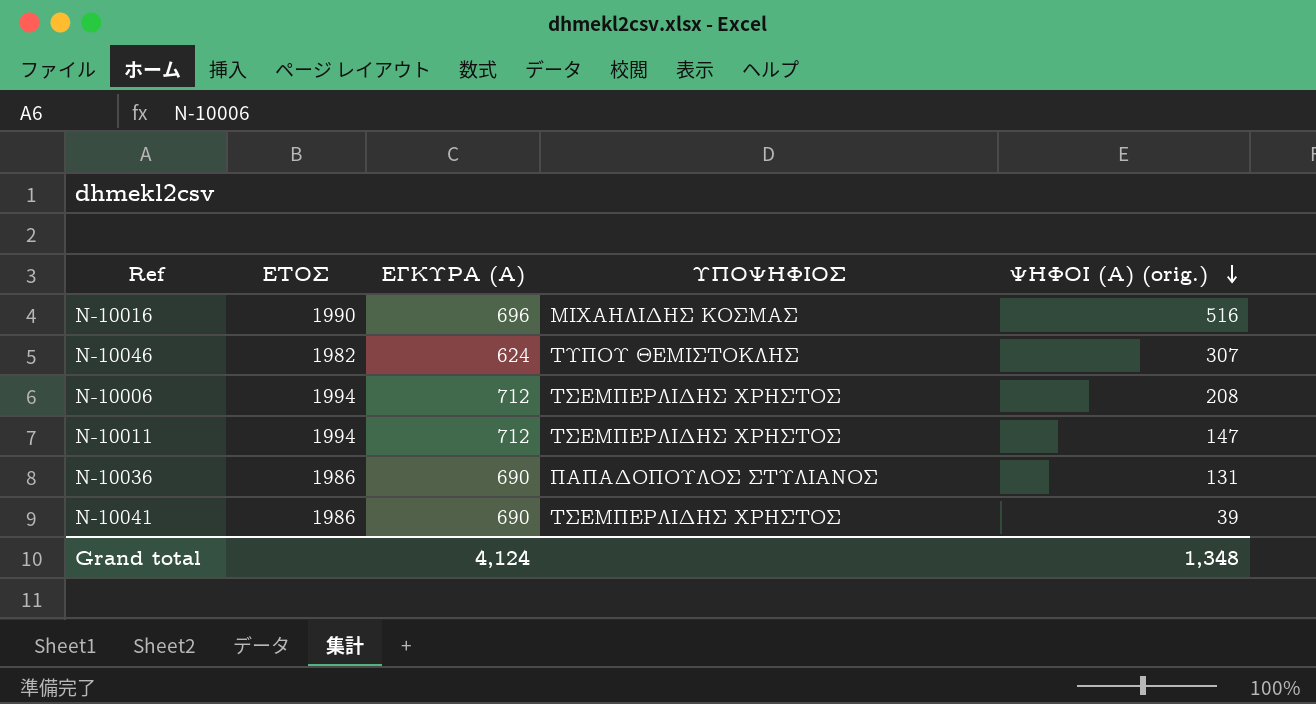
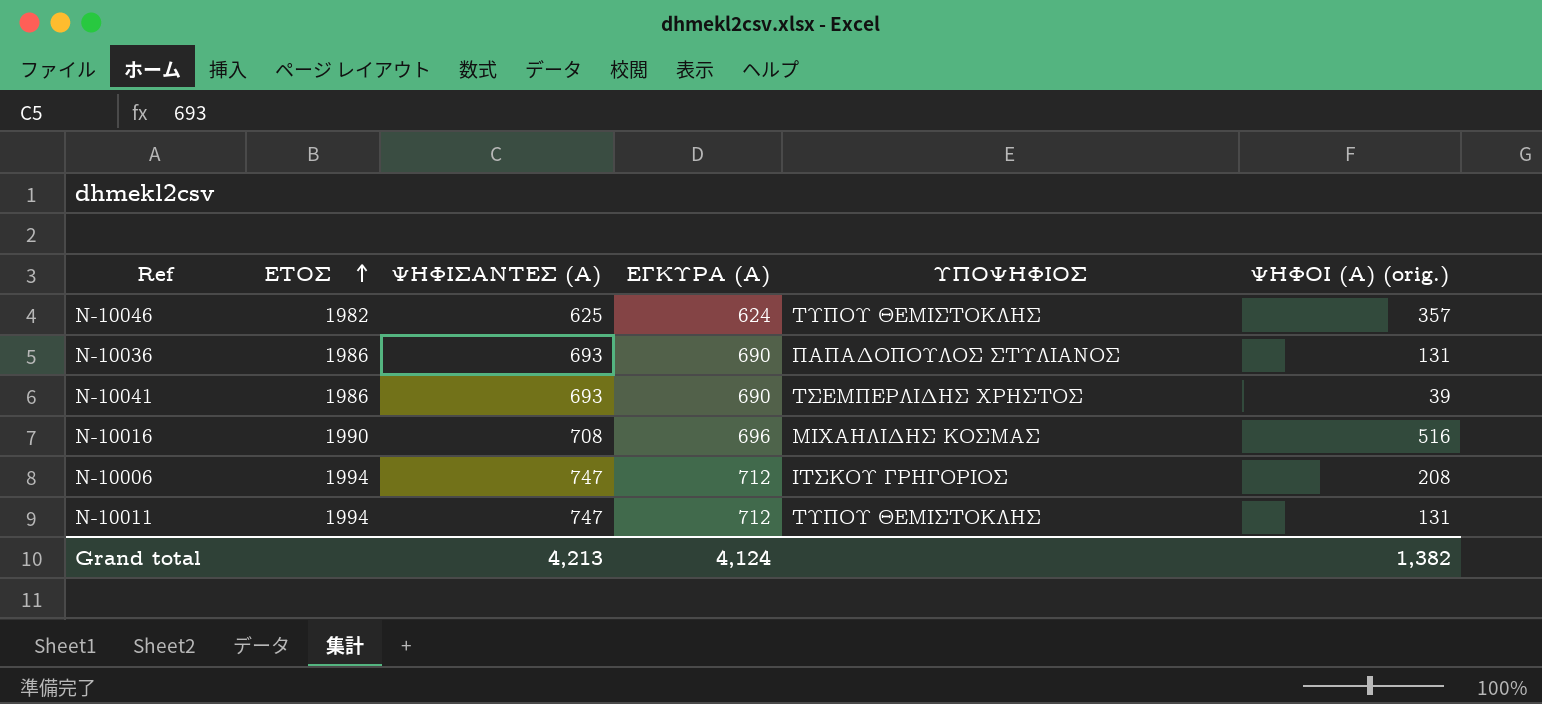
row order: ΨΗΦΟΙ (Α) (orig.) descending -> ΕΤΟΣ ascending
column ΨΗΦΙΣΑΝΤΕΣ (Α) | position: none -> 3
N-10046 | ΨΗΦΟΙ (Α) (orig.): 307 -> 357
N-10006 | ΥΠΟΨΗΦΙΟΣ: ΤΣΕΜΠΕΡΛΙΔΗΣ ΧΡΗΣΤΟΣ -> ΙΤΣΚΟΥ ΓΡΗΓΟΡΙΟΣ
N-10011 | ΥΠΟΨΗΦΙΟΣ: ΤΣΕΜΠΕΡΛΙΔΗΣ ΧΡΗΣΤΟΣ -> ΤΥΠΟΥ ΘΕΜΙΣΤΟΚΛΗΣ
N-10011 | ΨΗΦΟΙ (Α) (orig.): 147 -> 131
Grand total | ΨΗΦΟΙ (Α) (orig.): 1,348 -> 1,382

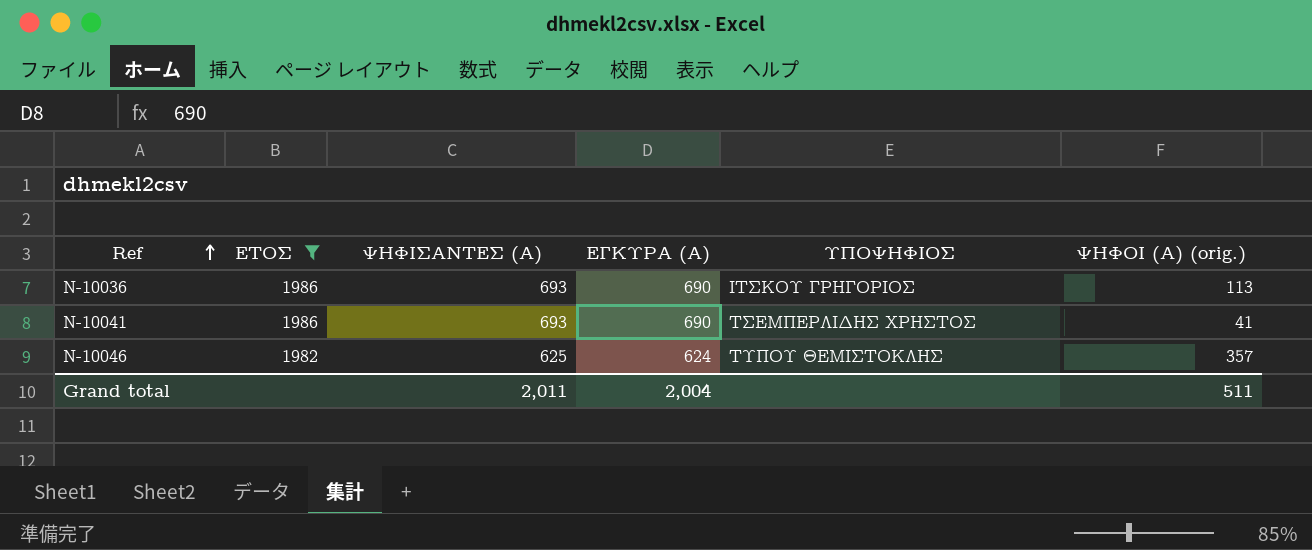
filter: none -> ΕΤΟΣ <= 1986
row order: ΕΤΟΣ ascending -> Ref ascending
N-10036 | ΥΠΟΨΗΦΙΟΣ: ΠΑΠΑΔΟΠΟΥΛΟΣ ΣΤΥΛΙΑΝΟΣ -> ΙΤΣΚΟΥ ΓΡΗΓΟΡΙΟΣ
N-10036 | ΨΗΦΟΙ (Α) (orig.): 131 -> 113
N-10041 | ΨΗΦΟΙ (Α) (orig.): 39 -> 41
Grand total | ΨΗΦΙΣΑΝΤΕΣ (Α): 4,213 -> 2,011
Grand total | ΕΓΚΥΡΑ (Α): 4,124 -> 2,004
Grand total | ΨΗΦΟΙ (Α) (orig.): 1,382 -> 511

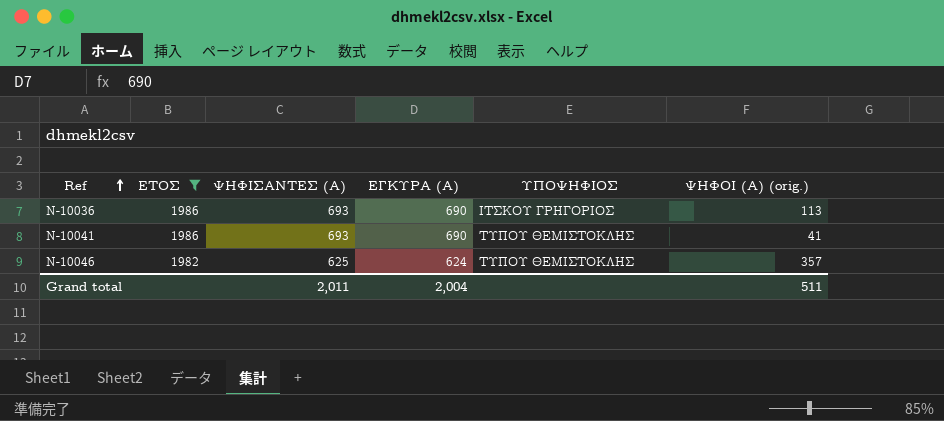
N-10041 | ΥΠΟΨΗΦΙΟΣ: ΤΣΕΜΠΕΡΛΙΔΗΣ ΧΡΗΣΤΟΣ -> ΤΥΠΟΥ ΘΕΜΙΣΤΟΚΛΗΣ

